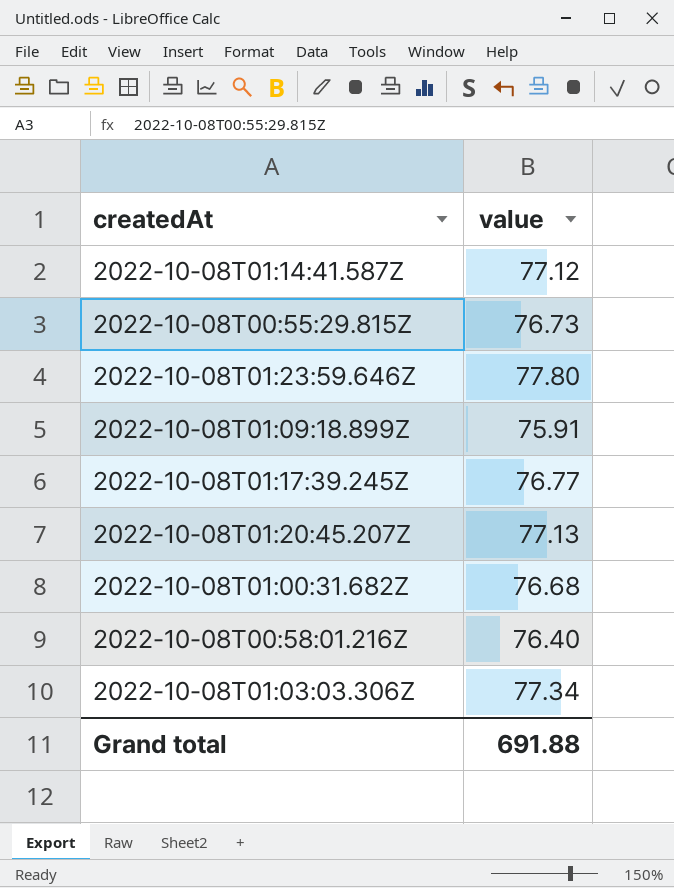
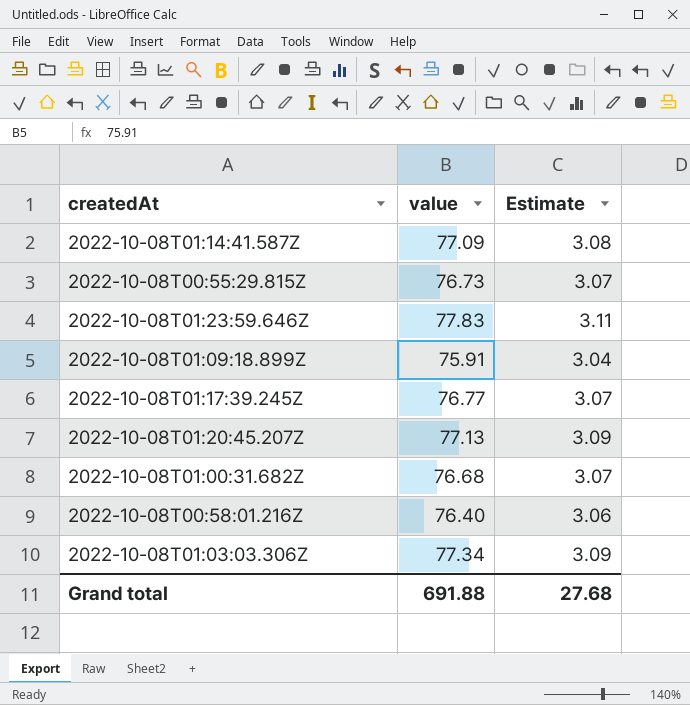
column Estimate | formula: none -> [value] * 0.04
2022-10-08T01:14:41.587Z | value: 77.12 -> 77.09
2022-10-08T01:23:59.646Z | value: 77.80 -> 77.83

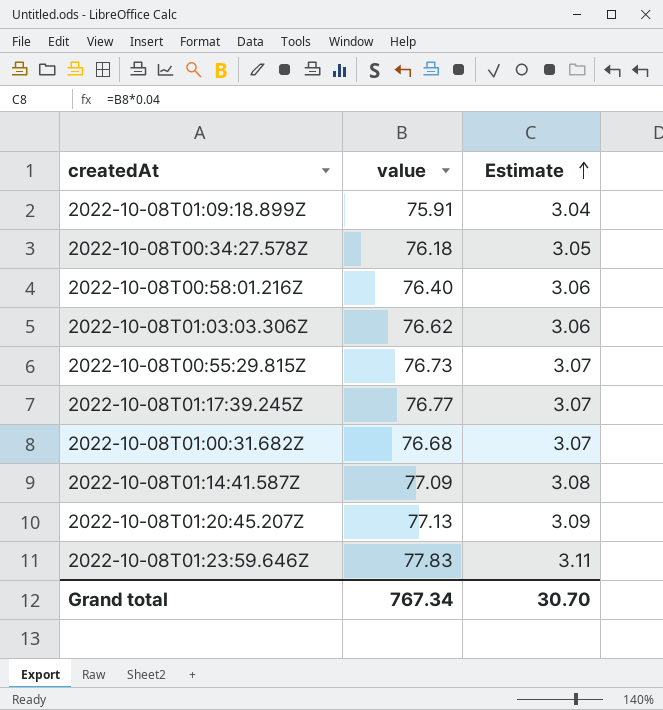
row order: none -> Estimate ascending
row 2022-10-08T00:34:27.578Z: none -> 76.18 | 3.05
2022-10-08T01:03:03.306Z | value: 77.34 -> 76.62
2022-10-08T01:03:03.306Z | Estimate: 3.09 -> 3.06
Grand total | value: 691.88 -> 767.34
Grand total | Estimate: 27.68 -> 30.70

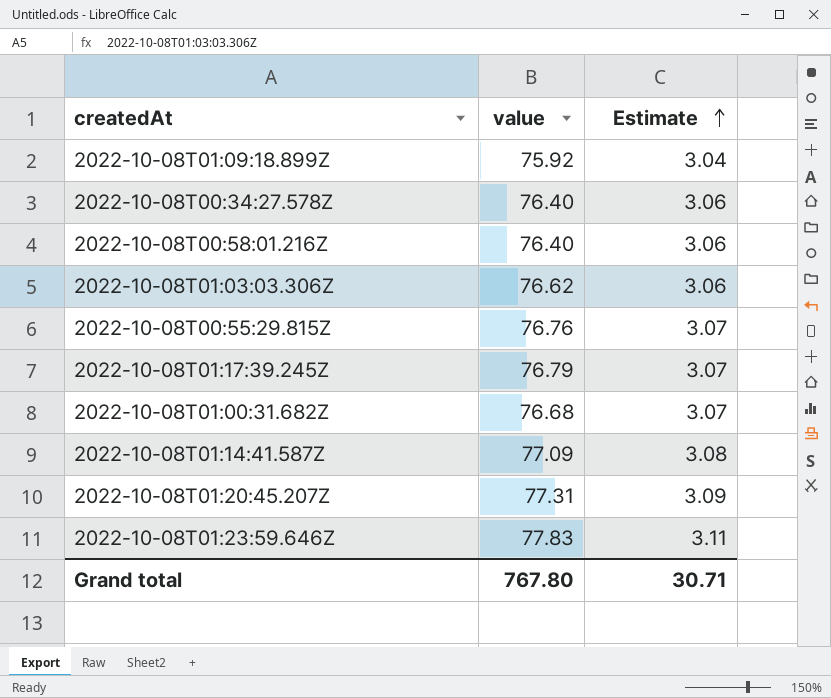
2022-10-08T01:09:18.899Z | value: 75.91 -> 75.92
2022-10-08T00:34:27.578Z | value: 76.18 -> 76.40
2022-10-08T00:34:27.578Z | Estimate: 3.05 -> 3.06
2022-10-08T00:55:29.815Z | value: 76.73 -> 76.76
2022-10-08T01:17:39.245Z | value: 76.77 -> 76.79
2022-10-08T01:20:45.207Z | value: 77.13 -> 77.31
Grand total | value: 767.34 -> 767.80
Grand total | Estimate: 30.70 -> 30.71

